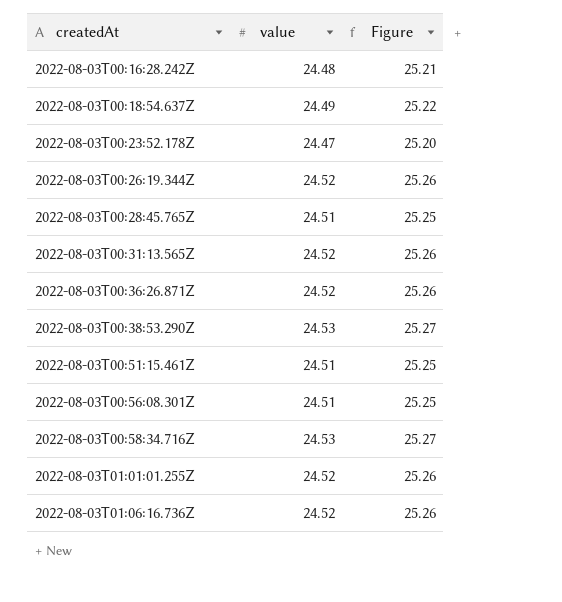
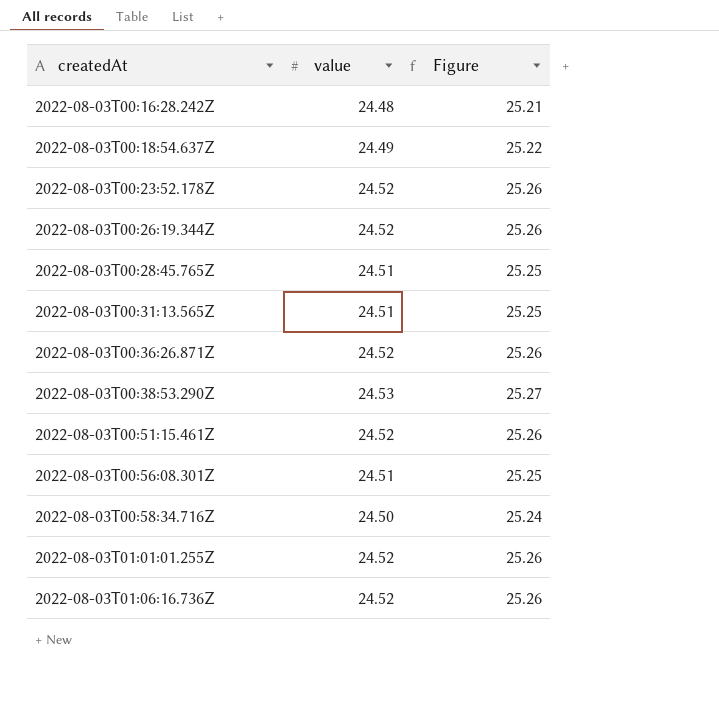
2022-08-03T00:23:52.178Z | value: 24.47 -> 24.52
2022-08-03T00:23:52.178Z | Figure: 25.20 -> 25.26
2022-08-03T00:31:13.565Z | value: 24.52 -> 24.51
2022-08-03T00:31:13.565Z | Figure: 25.26 -> 25.25
2022-08-03T00:51:15.461Z | value: 24.51 -> 24.52
2022-08-03T00:51:15.461Z | Figure: 25.25 -> 25.26
2022-08-03T00:58:34.716Z | value: 24.53 -> 24.50
2022-08-03T00:58:34.716Z | Figure: 25.27 -> 25.24

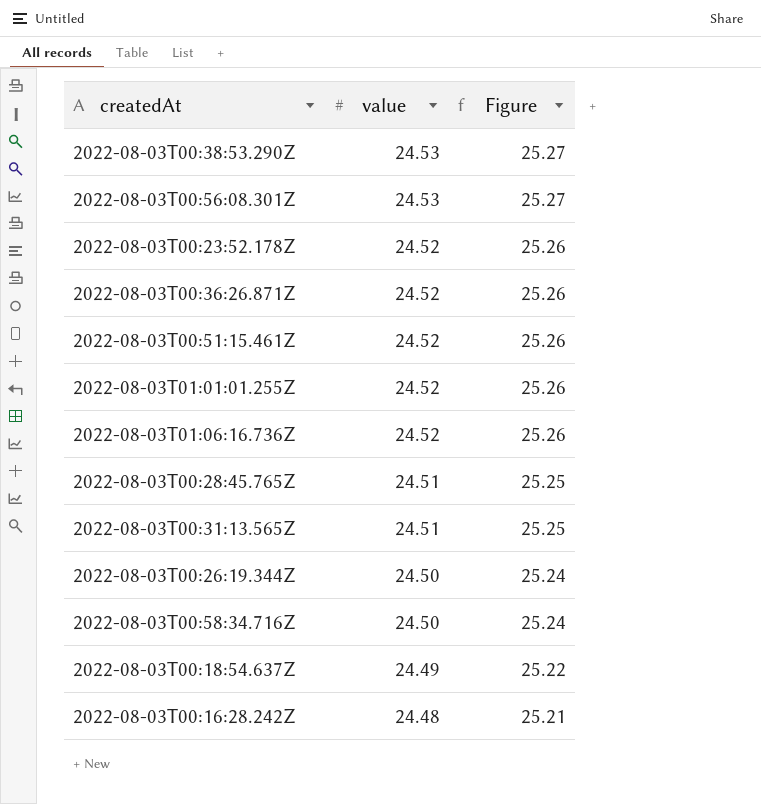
row order: createdAt ascending -> value descending
2022-08-03T00:56:08.301Z | value: 24.51 -> 24.53
2022-08-03T00:56:08.301Z | Figure: 25.25 -> 25.27
2022-08-03T00:26:19.344Z | value: 24.52 -> 24.50
2022-08-03T00:26:19.344Z | Figure: 25.26 -> 25.24

